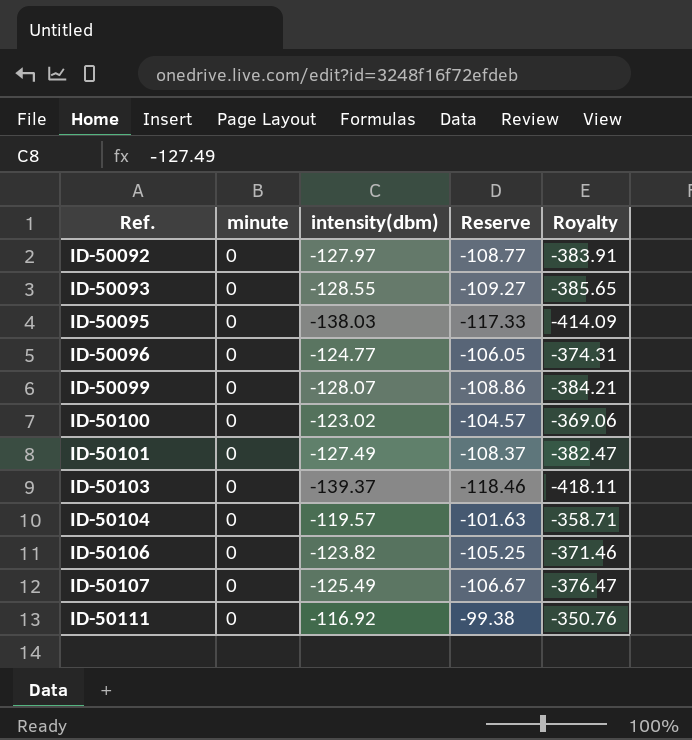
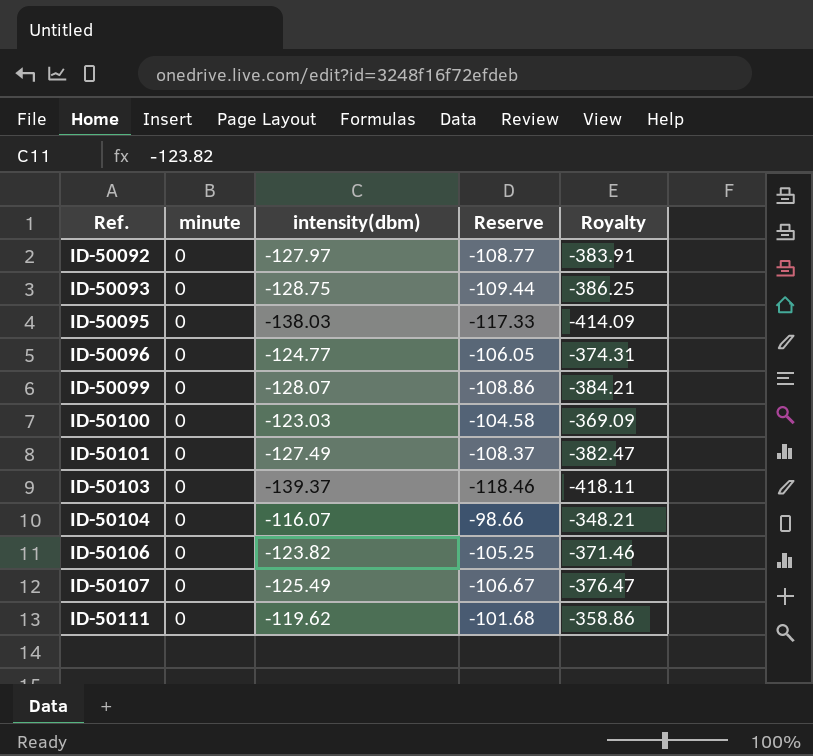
ID-50093 | intensity(dbm): -128.55 -> -128.75
ID-50093 | Reserve: -109.27 -> -109.44
ID-50093 | Royalty: -385.65 -> -386.25
ID-50100 | intensity(dbm): -123.02 -> -123.03
ID-50100 | Reserve: -104.57 -> -104.58
ID-50100 | Royalty: -369.06 -> -369.09
ID-50104 | intensity(dbm): -119.57 -> -116.07
ID-50104 | Reserve: -101.63 -> -98.66
ID-50104 | Royalty: -358.71 -> -348.21
ID-50111 | intensity(dbm): -116.92 -> -119.62
ID-50111 | Reserve: -99.38 -> -101.68
ID-50111 | Royalty: -350.76 -> -358.86

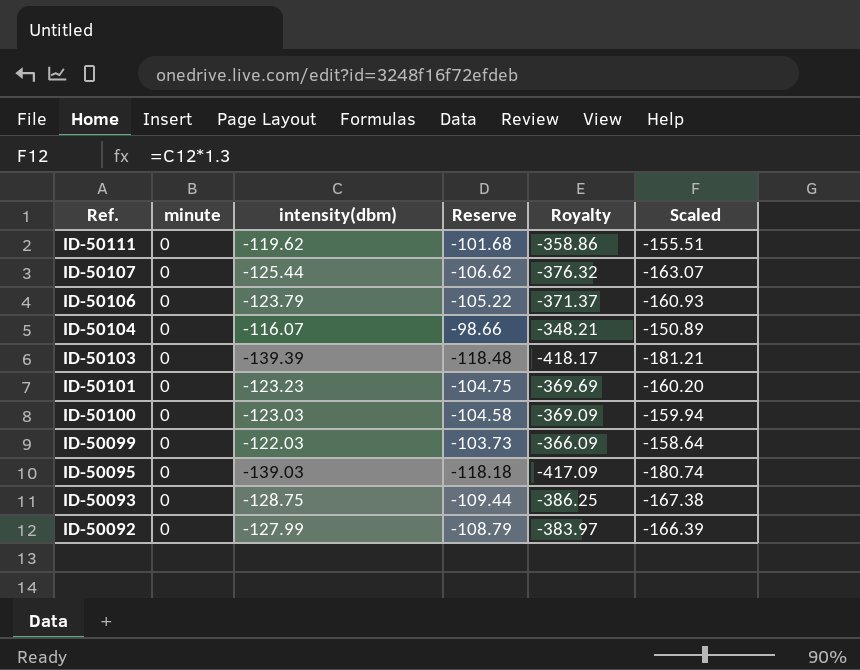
row order: Ref. ascending -> Ref. descending
column Scaled | formula: none -> [intensity(dbm)] * 1.3
row ID-50096: 0 | -124.77 | -106.05 | -374.31 -> none
ID-50107 | intensity(dbm): -125.49 -> -125.44
ID-50107 | Reserve: -106.67 -> -106.62
ID-50107 | Royalty: -376.47 -> -376.32
ID-50106 | intensity(dbm): -123.82 -> -123.79
ID-50106 | Reserve: -105.25 -> -105.22
ID-50106 | Royalty: -371.46 -> -371.37
ID-50103 | intensity(dbm): -139.37 -> -139.39
ID-50103 | Reserve: -118.46 -> -118.48
ID-50103 | Royalty: -418.11 -> -418.17
ID-50101 | intensity(dbm): -127.49 -> -123.23
ID-50101 | Reserve: -108.37 -> -104.75
ID-50101 | Royalty: -382.47 -> -369.69
ID-50099 | intensity(dbm): -128.07 -> -122.03
ID-50099 | Reserve: -108.86 -> -103.73
ID-50099 | Royalty: -384.21 -> -366.09
ID-50095 | intensity(dbm): -138.03 -> -139.03
ID-50095 | Reserve: -117.33 -> -118.18
ID-50095 | Royalty: -414.09 -> -417.09
ID-50092 | intensity(dbm): -127.97 -> -127.99
ID-50092 | Reserve: -108.77 -> -108.79
ID-50092 | Royalty: -383.91 -> -383.97

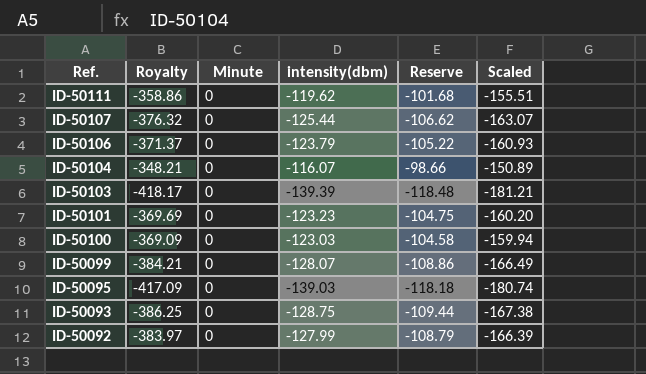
column Royalty | position: 5 -> 2
column name: minute -> Minute
ID-50099 | Royalty: -366.09 -> -384.21
ID-50099 | intensity(dbm): -122.03 -> -128.07
ID-50099 | Reserve: -103.73 -> -108.86
ID-50099 | Scaled: -158.64 -> -166.49

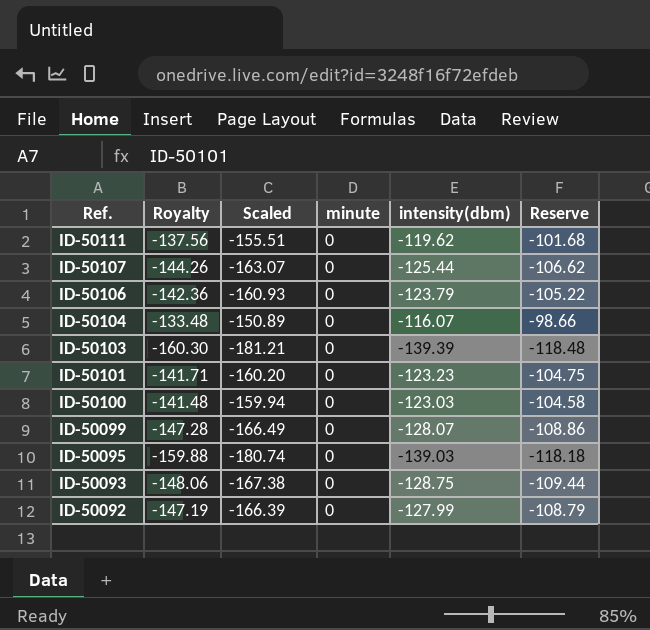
column Royalty | formula: [intensity(dbm)] * 3 -> [intensity(dbm)] * 1.15
column Scaled | position: 6 -> 3
column name: Minute -> minute

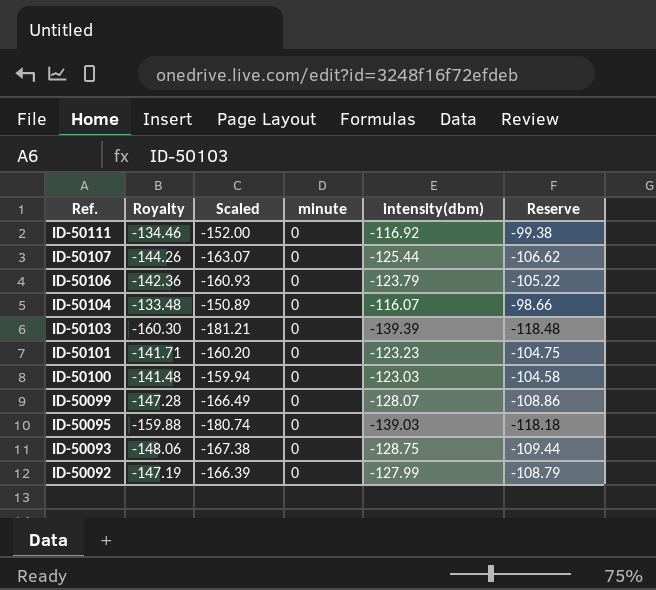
ID-50111 | Royalty: -137.56 -> -134.46
ID-50111 | Scaled: -155.51 -> -152.00
ID-50111 | intensity(dbm): -119.62 -> -116.92
ID-50111 | Reserve: -101.68 -> -99.38

